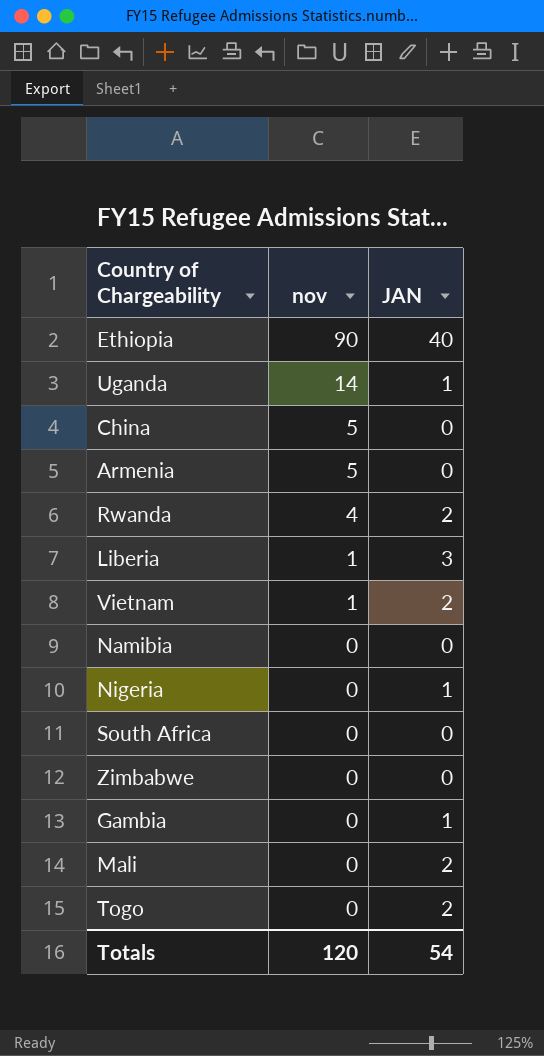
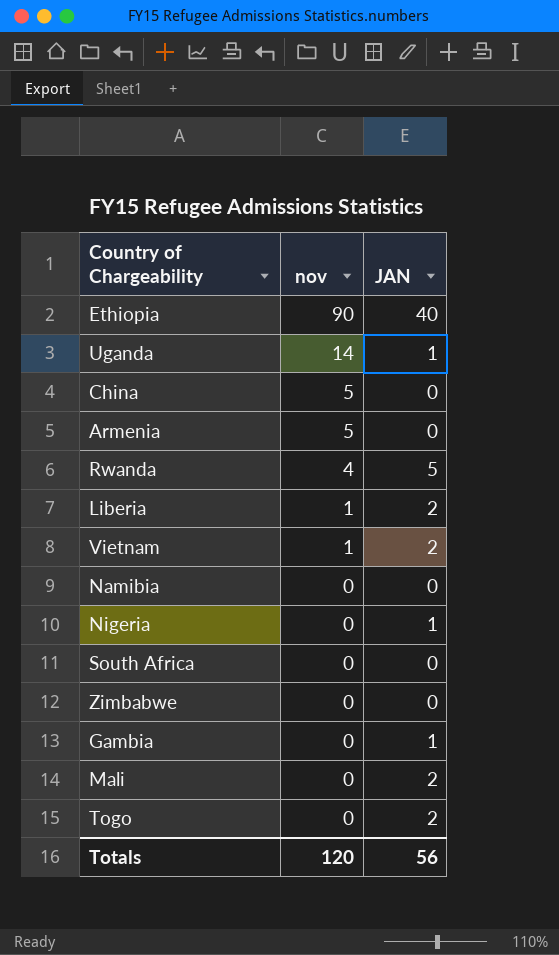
Rwanda | JAN: 2 -> 5
Liberia | JAN: 3 -> 2
Totals | JAN: 54 -> 56

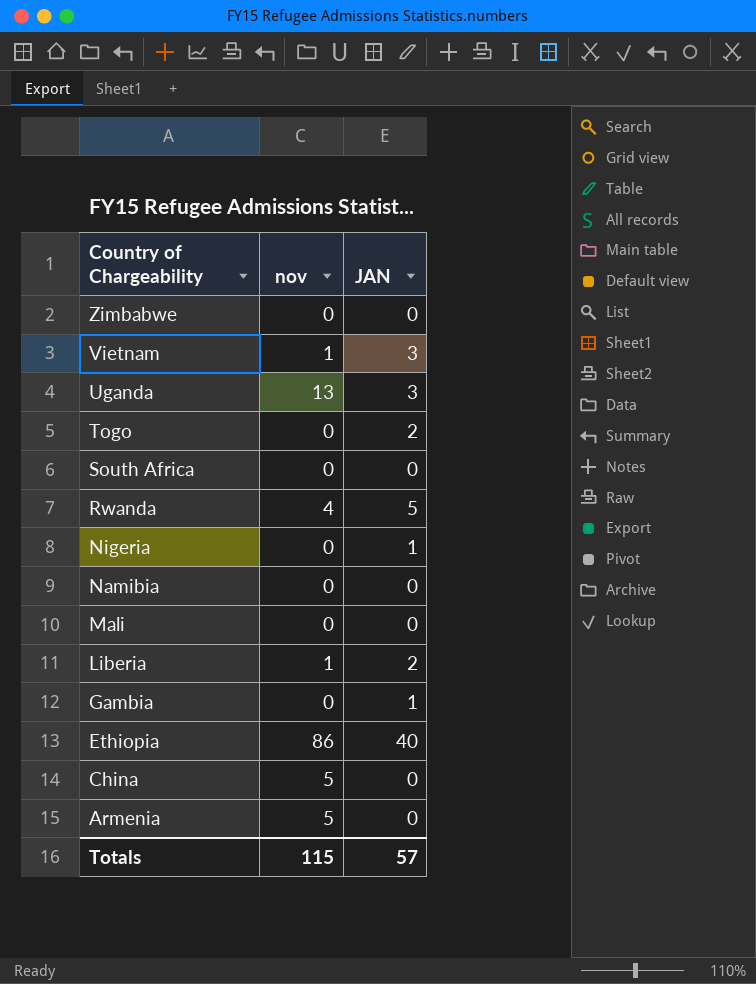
row order: nov descending -> Country of Chargeability descending
Vietnam | JAN: 2 -> 3
Uganda | nov: 14 -> 13
Uganda | JAN: 1 -> 3
Mali | JAN: 2 -> 0
Ethiopia | nov: 90 -> 86
Totals | nov: 120 -> 115
Totals | JAN: 56 -> 57

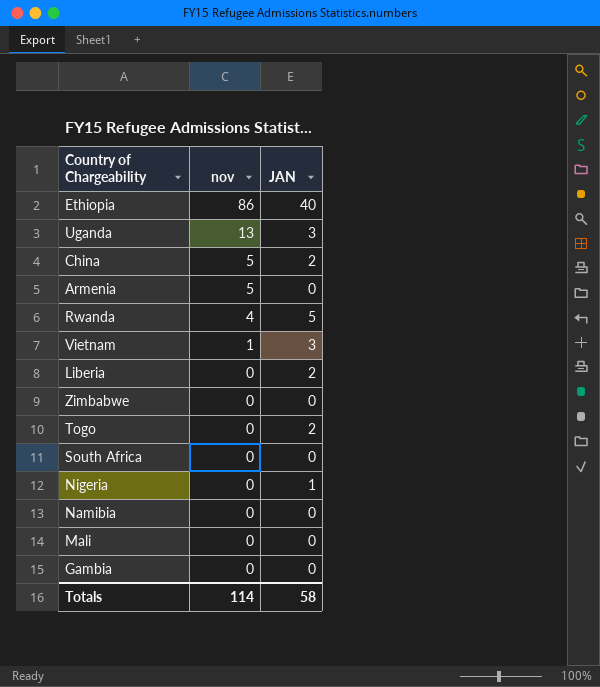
row order: Country of Chargeability descending -> nov descending
China | JAN: 0 -> 2
Liberia | nov: 1 -> 0
Gambia | JAN: 1 -> 0
Totals | nov: 115 -> 114
Totals | JAN: 57 -> 58

